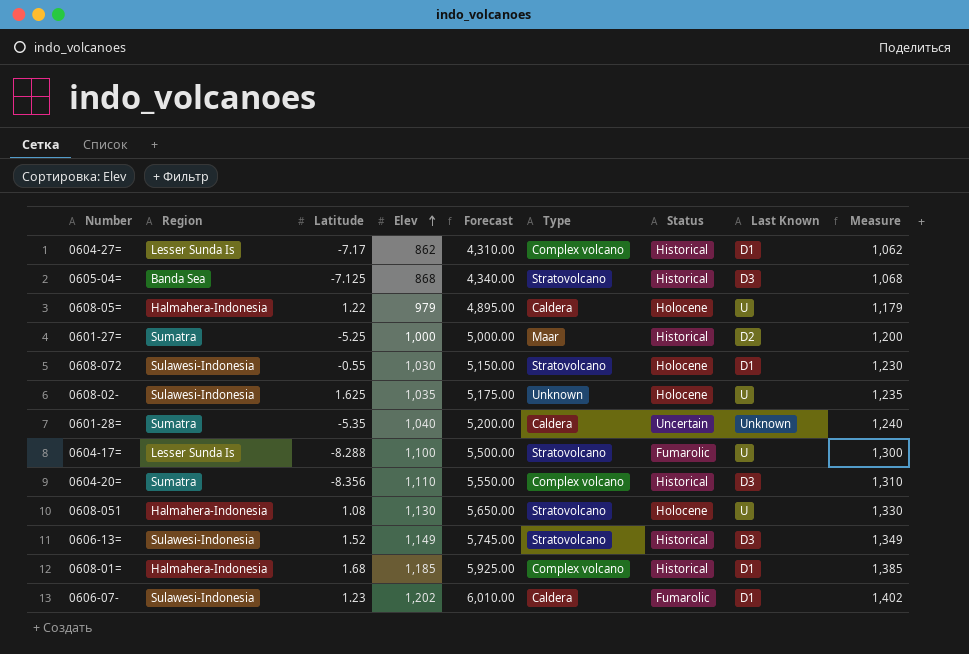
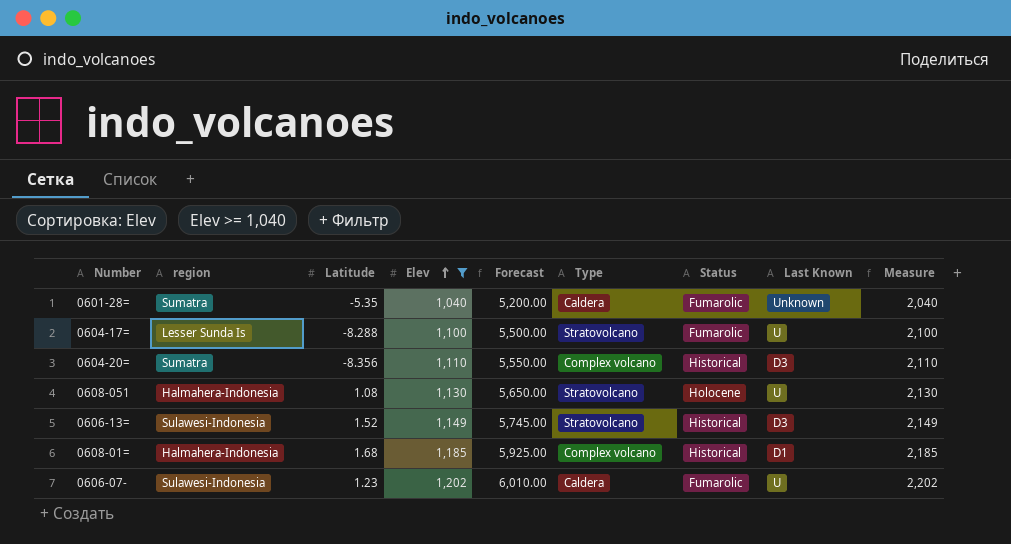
filter: none -> Elev >= 1,040
column name: Region -> region
column Measure | formula: [Elev] + 200 -> [Elev] + 1000
0601-28= | Status: Uncertain -> Fumarolic
0606-07- | Last Known: D1 -> U

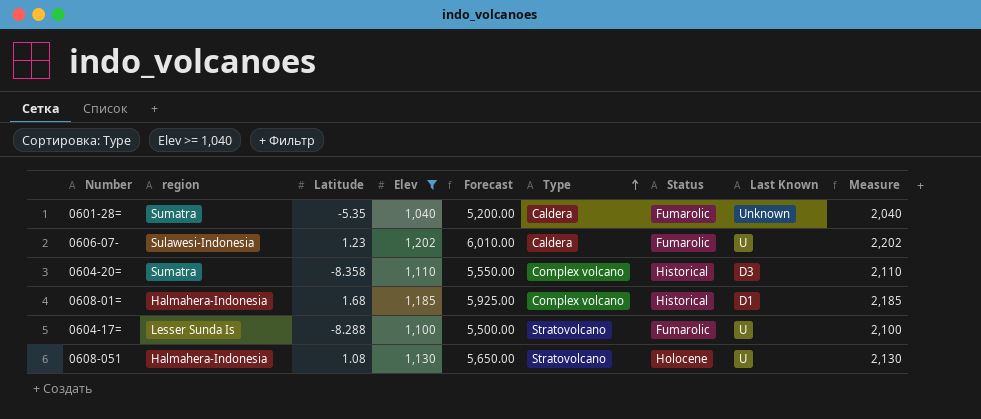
row order: Elev ascending -> Type ascending
row 0606-13=: Sulawesi-Indonesia | 1.52 | 1,149 | 5,745.00 | Stratovolcano | Historical | D3 | 2,149 -> none
0604-20= | Latitude: -8.356 -> -8.358

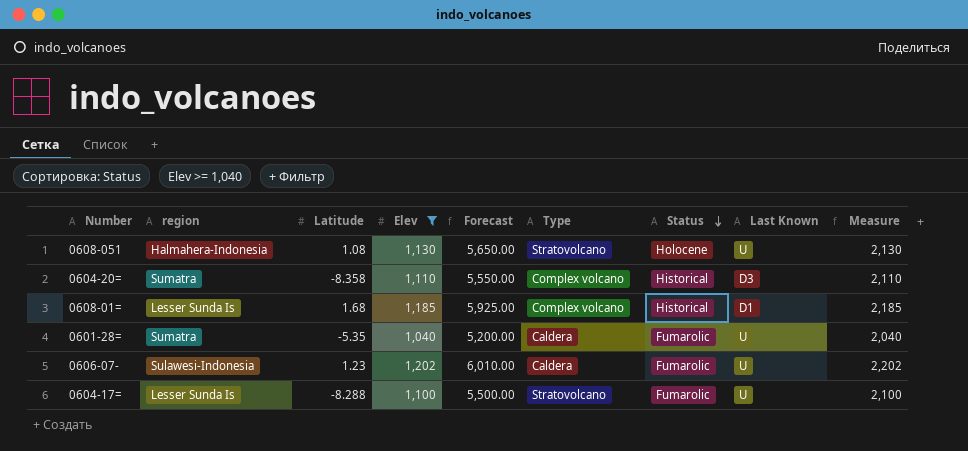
row order: Type ascending -> Status descending
0608-01= | region: Halmahera-Indonesia -> Lesser Sunda Is
0601-28= | Last Known: Unknown -> U

